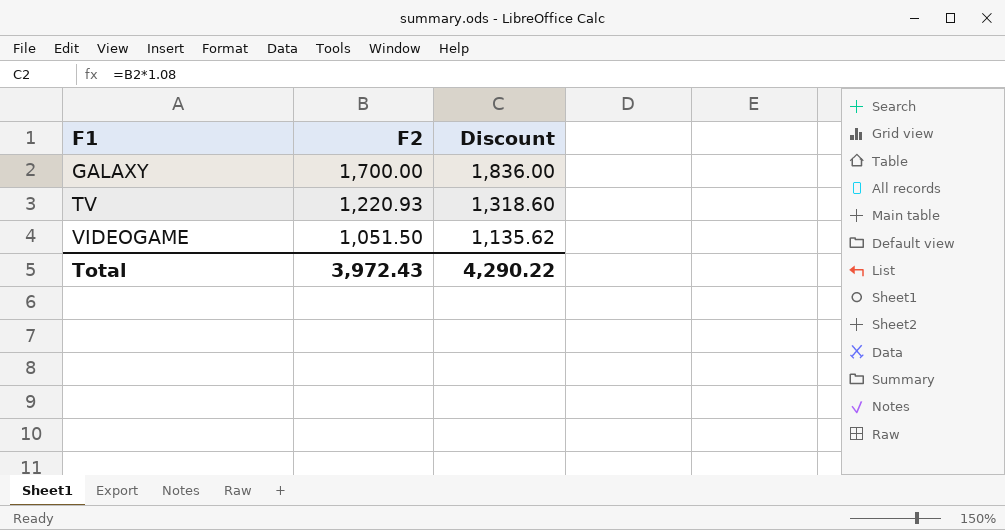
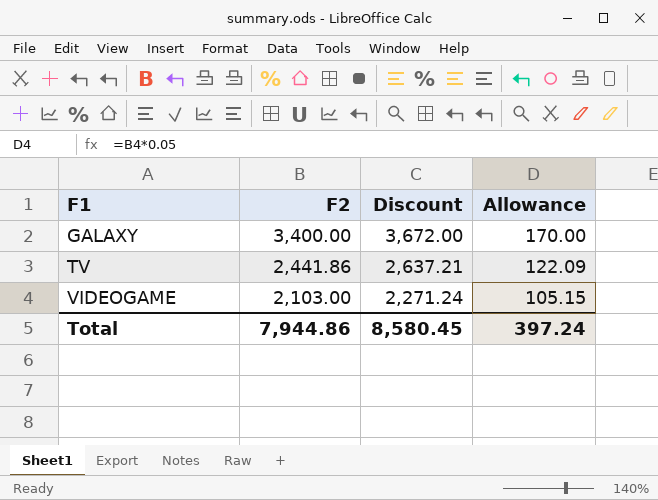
column Allowance | formula: none -> [F2] * 0.05
GALAXY | F2: 1,700.00 -> 3,400.00
GALAXY | Discount: 1,836.00 -> 3,672.00
TV | F2: 1,220.93 -> 2,441.86
TV | Discount: 1,318.60 -> 2,637.21
VIDEOGAME | F2: 1,051.50 -> 2,103.00
VIDEOGAME | Discount: 1,135.62 -> 2,271.24
Total | F2: 3,972.43 -> 7,944.86
Total | Discount: 4,290.22 -> 8,580.45

